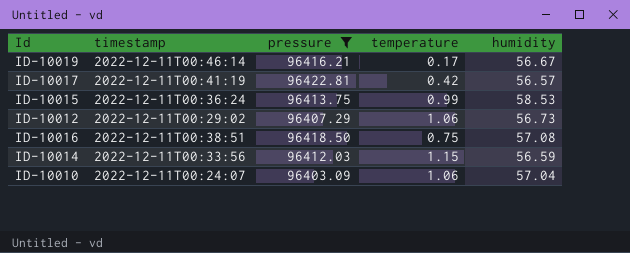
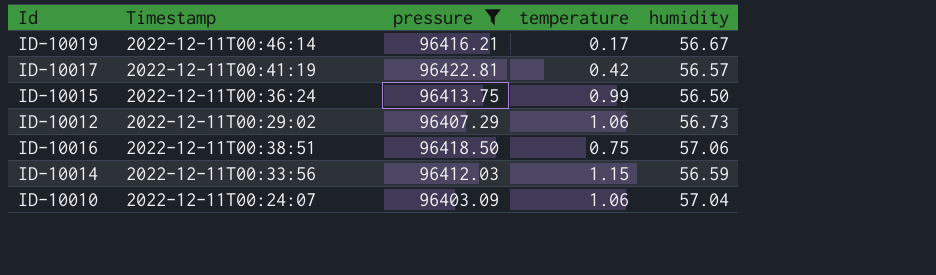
column name: timestamp -> Timestamp
ID-10015 | humidity: 58.53 -> 56.50
ID-10016 | humidity: 57.08 -> 57.06

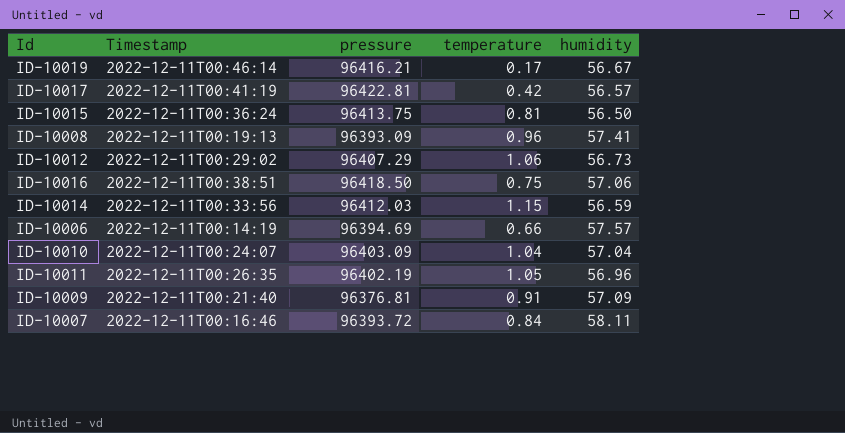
filter: pressure >= 96403.09 -> none
ID-10015 | temperature: 0.99 -> 0.81
ID-10010 | temperature: 1.06 -> 1.04

